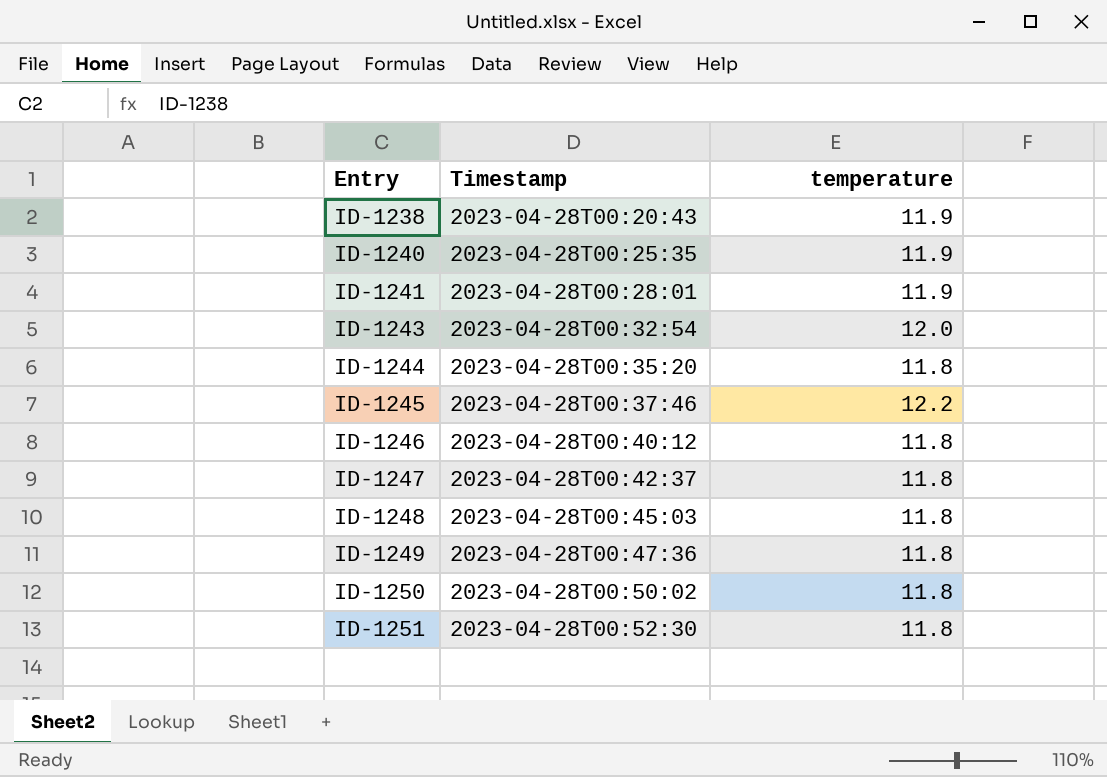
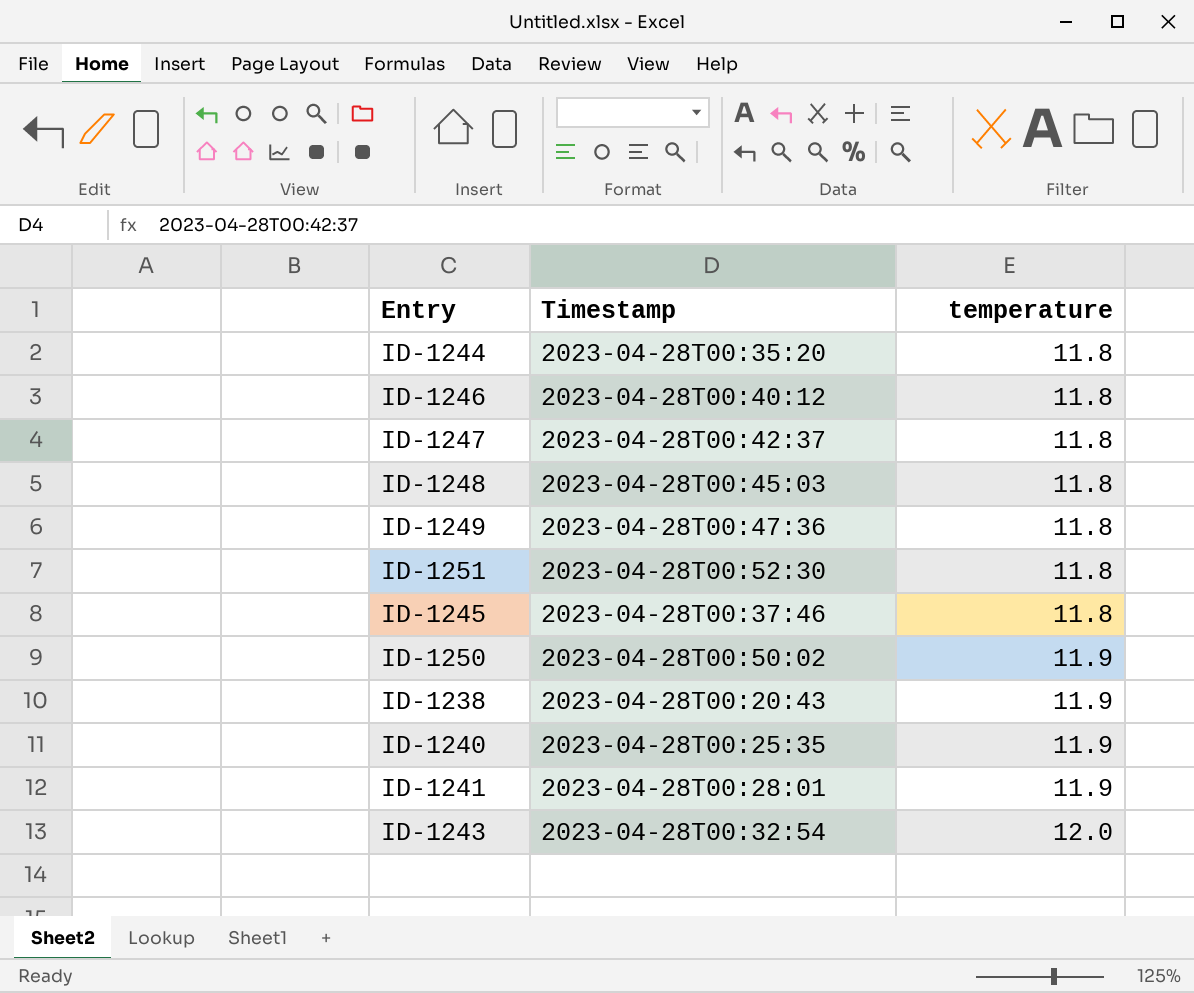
row order: Entry ascending -> temperature ascending
ID-1245 | temperature: 12.2 -> 11.8
ID-1250 | temperature: 11.8 -> 11.9

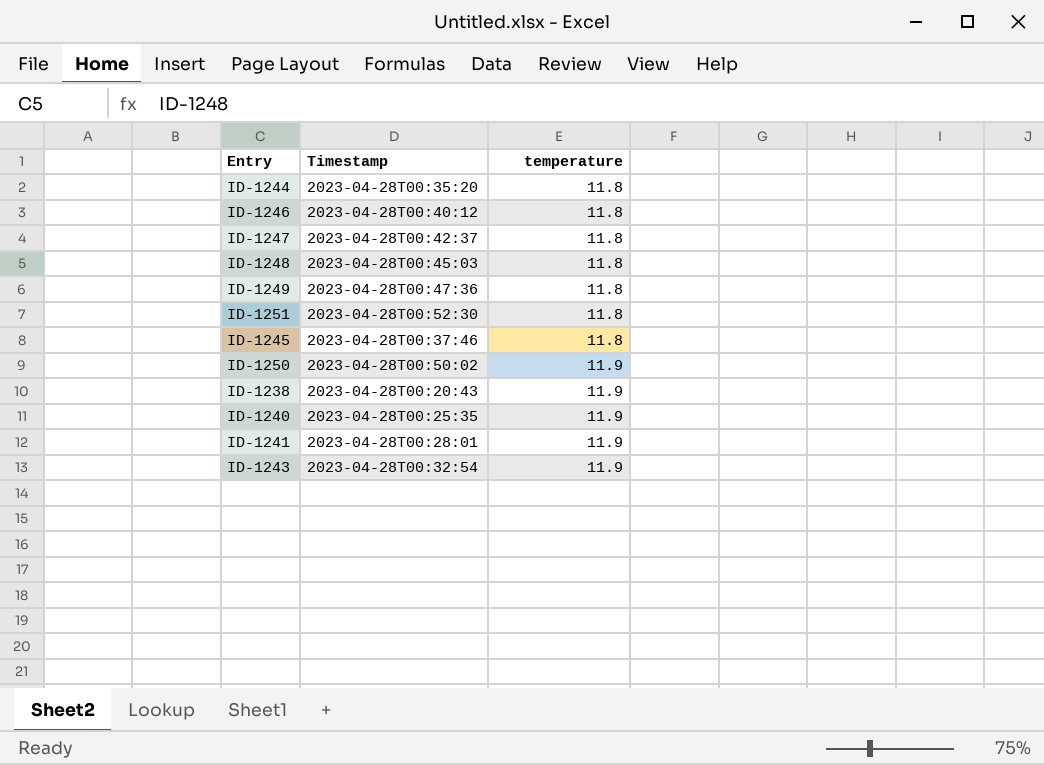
ID-1243 | temperature: 12.0 -> 11.9

